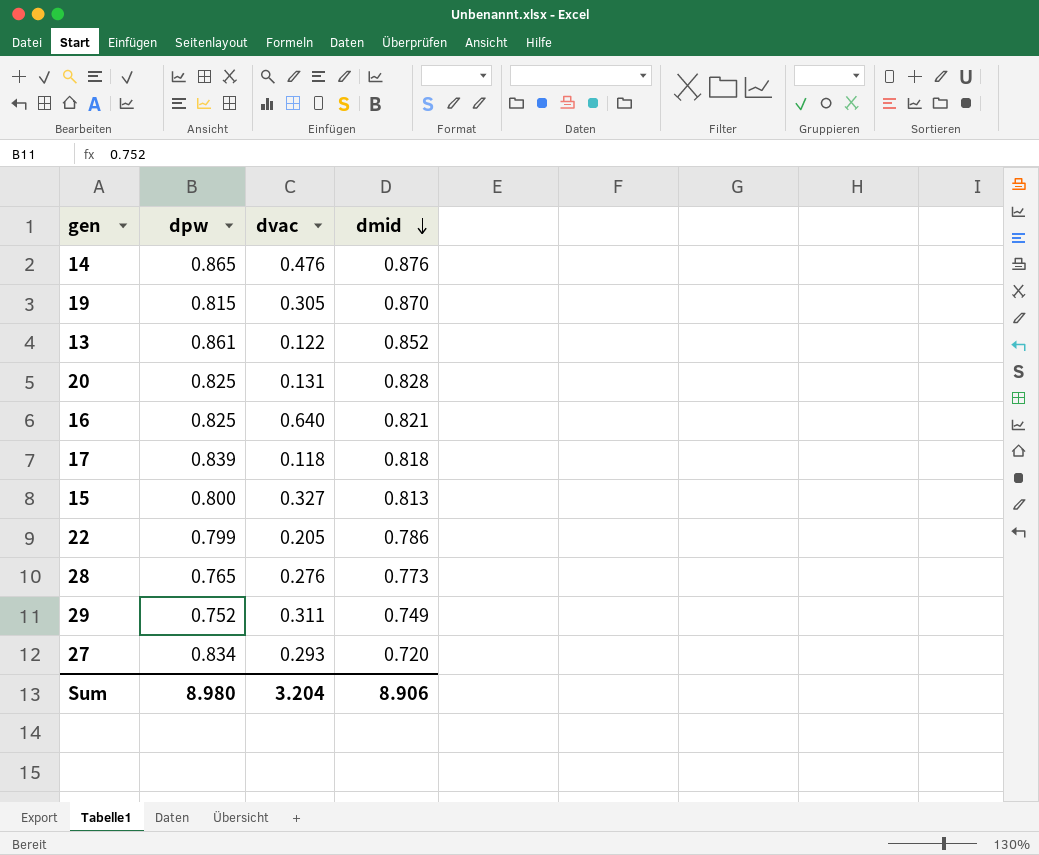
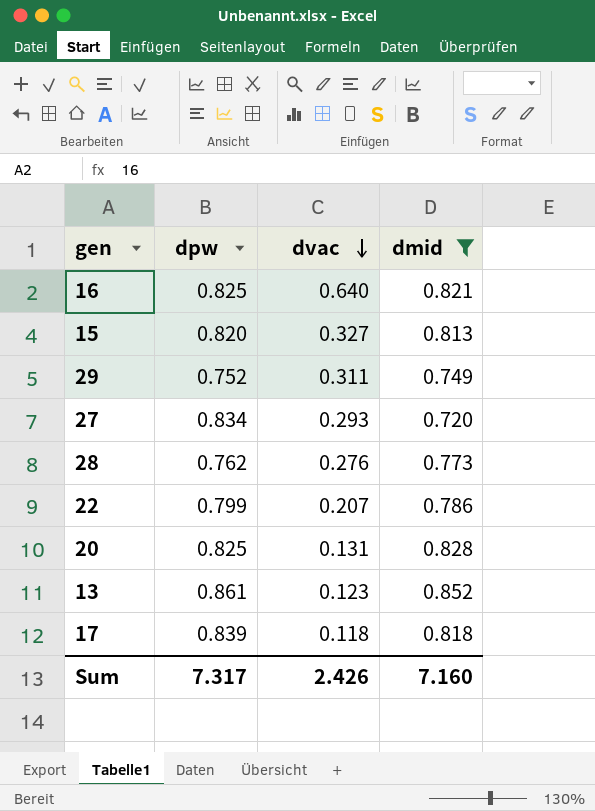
filter: none -> dmid <= 0.852
row order: dmid descending -> dvac descending
15 | dpw: 0.800 -> 0.820
28 | dpw: 0.765 -> 0.762
22 | dvac: 0.205 -> 0.207
13 | dvac: 0.122 -> 0.123
Sum | dpw: 8.980 -> 7.317
Sum | dvac: 3.204 -> 2.426
Sum | dmid: 8.906 -> 7.160

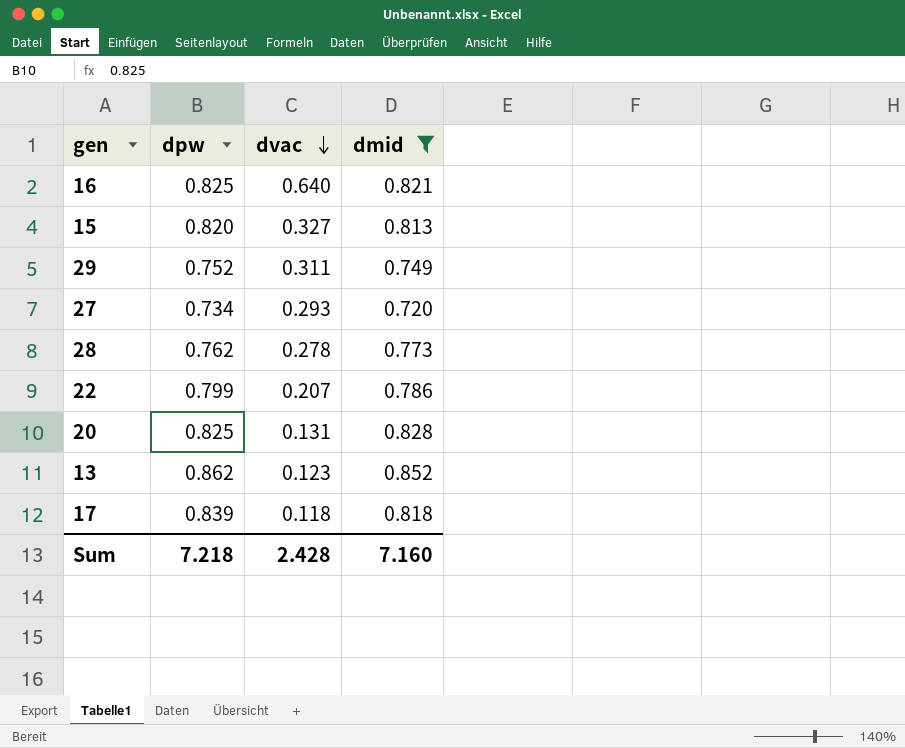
27 | dpw: 0.834 -> 0.734
28 | dvac: 0.276 -> 0.278
13 | dpw: 0.861 -> 0.862
Sum | dpw: 7.317 -> 7.218
Sum | dvac: 2.426 -> 2.428

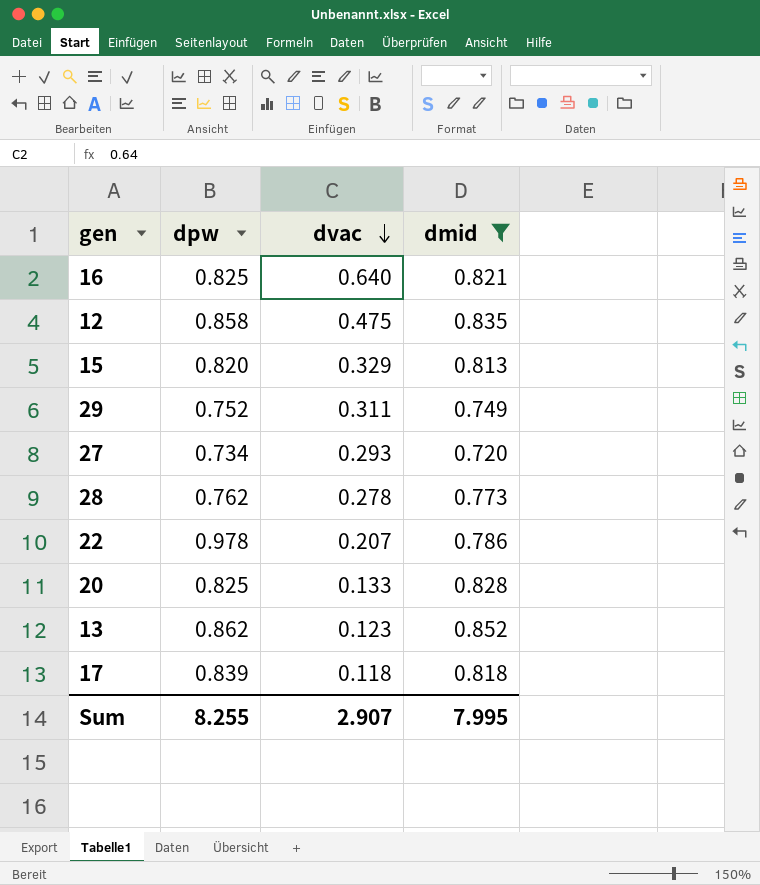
row 12: none -> 0.858 | 0.475 | 0.835
15 | dvac: 0.327 -> 0.329
22 | dpw: 0.799 -> 0.978
20 | dvac: 0.131 -> 0.133
Sum | dpw: 7.218 -> 8.255
Sum | dvac: 2.428 -> 2.907
Sum | dmid: 7.160 -> 7.995

